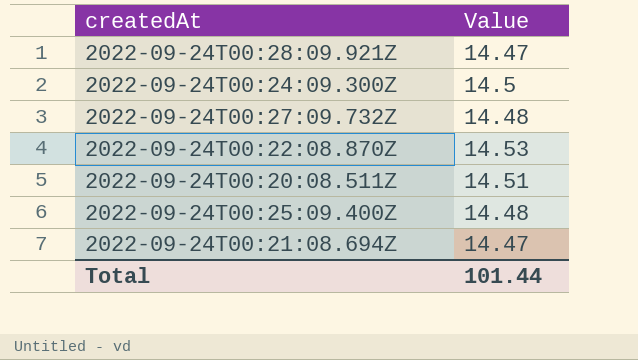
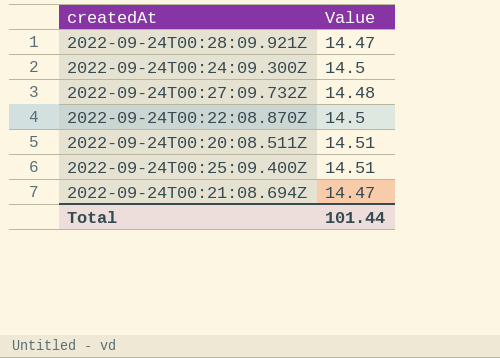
2022-09-24T00:22:08.870Z | Value: 14.53 -> 14.5
2022-09-24T00:25:09.400Z | Value: 14.48 -> 14.51

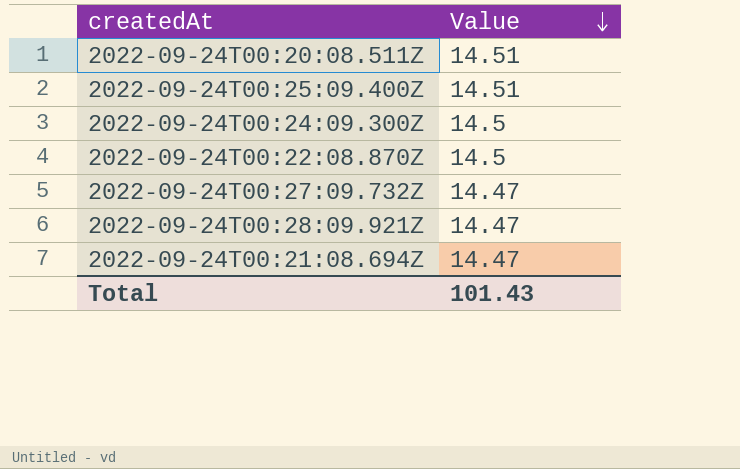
row order: none -> Value descending
2022-09-24T00:27:09.732Z | Value: 14.48 -> 14.47
Total | Value: 101.44 -> 101.43

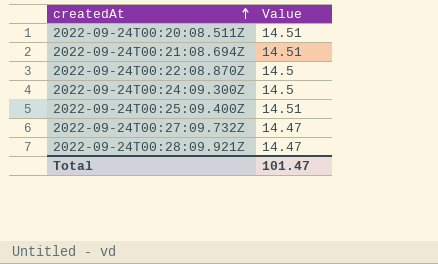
row order: Value descending -> createdAt ascending
2022-09-24T00:21:08.694Z | Value: 14.47 -> 14.51
Total | Value: 101.43 -> 101.47

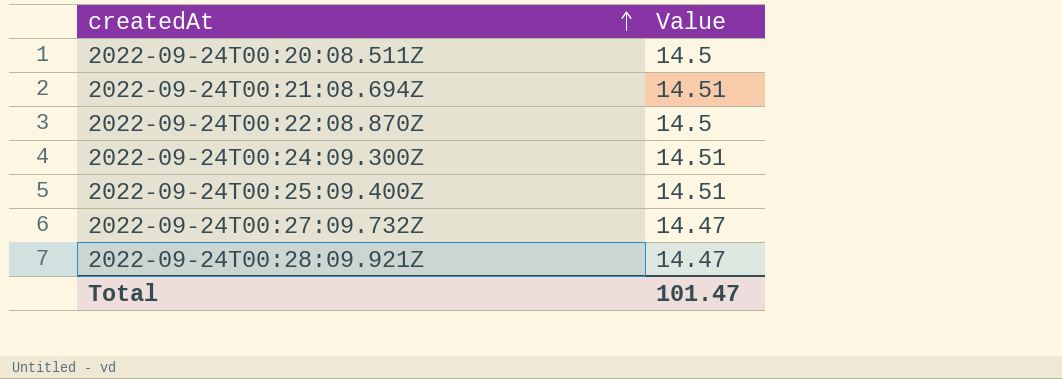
2022-09-24T00:20:08.511Z | Value: 14.51 -> 14.5
2022-09-24T00:24:09.300Z | Value: 14.5 -> 14.51

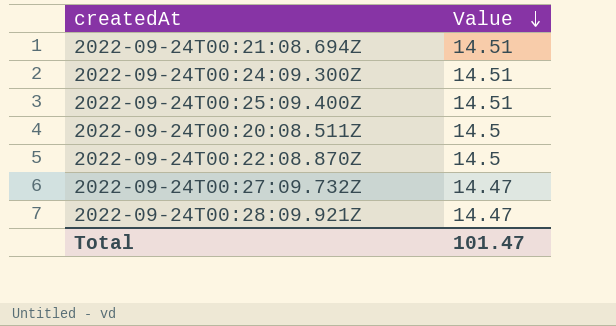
row order: createdAt ascending -> Value descending

